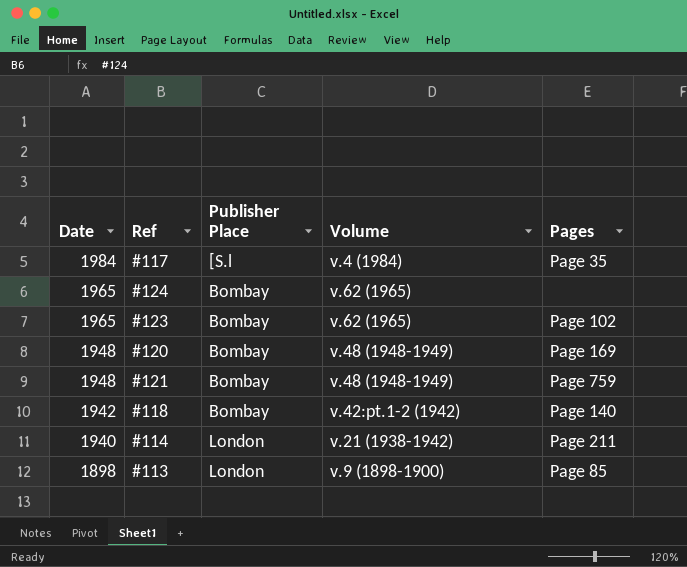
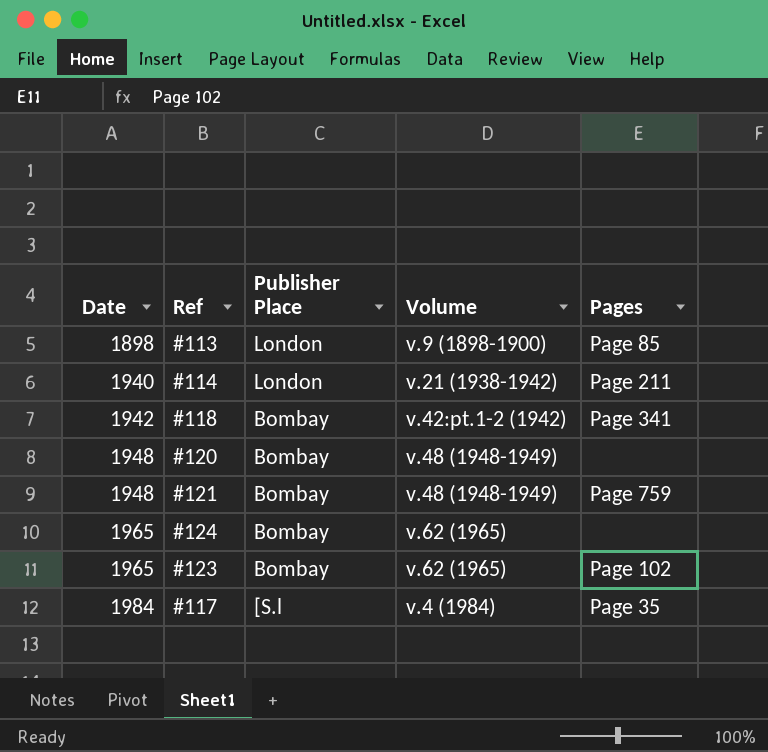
row order: Date descending -> Date ascending
#118 | Pages: Page 140 -> Page 341
#120 | Pages: Page 169 -> none

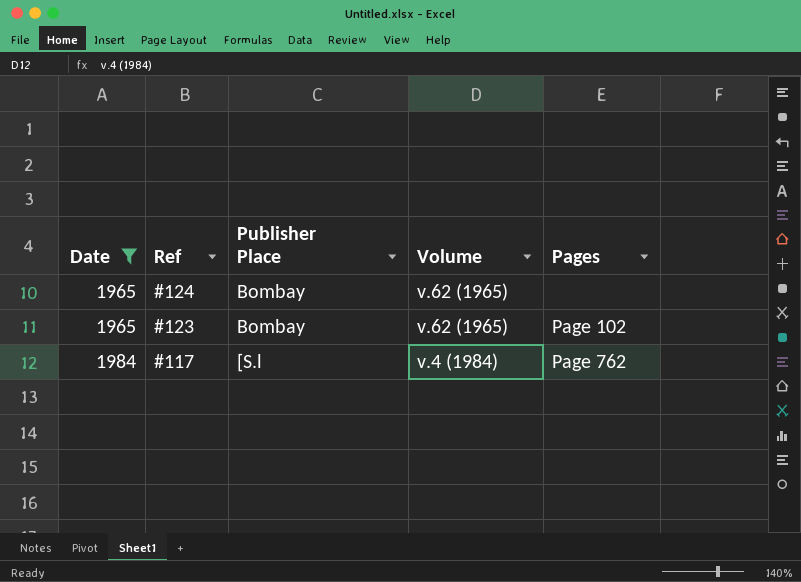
filter: none -> Date >= 1965
#117 | Pages: Page 35 -> Page 762

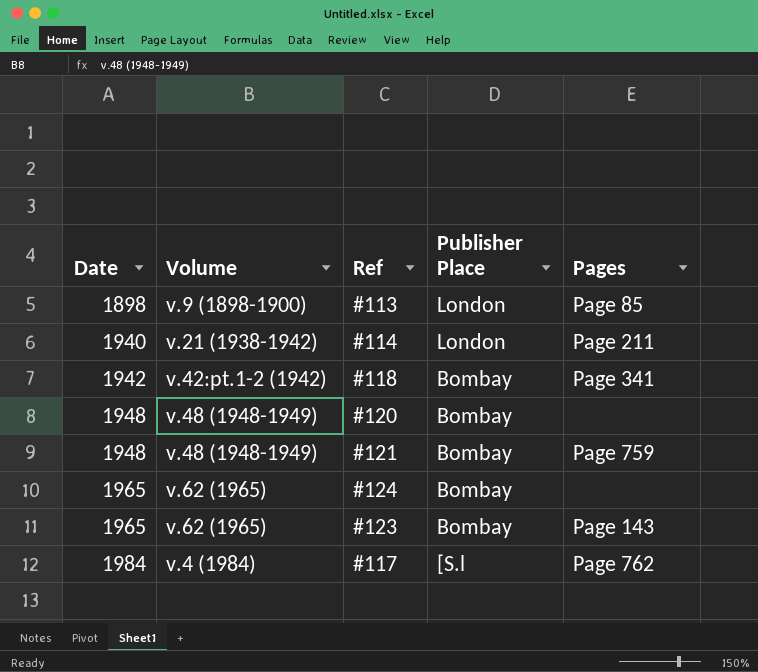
filter: Date >= 1965 -> none
column Volume | position: 4 -> 2
#123 | Pages: Page 102 -> Page 143

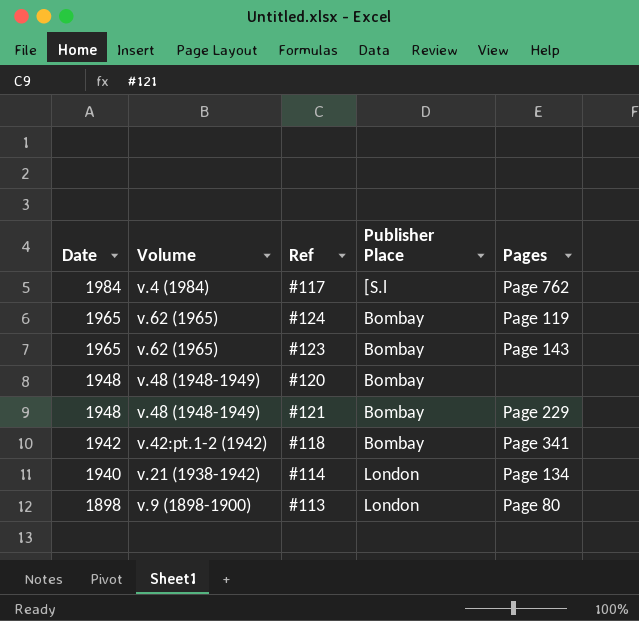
row order: Date ascending -> Date descending
#124 | Pages: none -> Page 119
#121 | Pages: Page 759 -> Page 229
#114 | Pages: Page 211 -> Page 134
#113 | Pages: Page 85 -> Page 80

